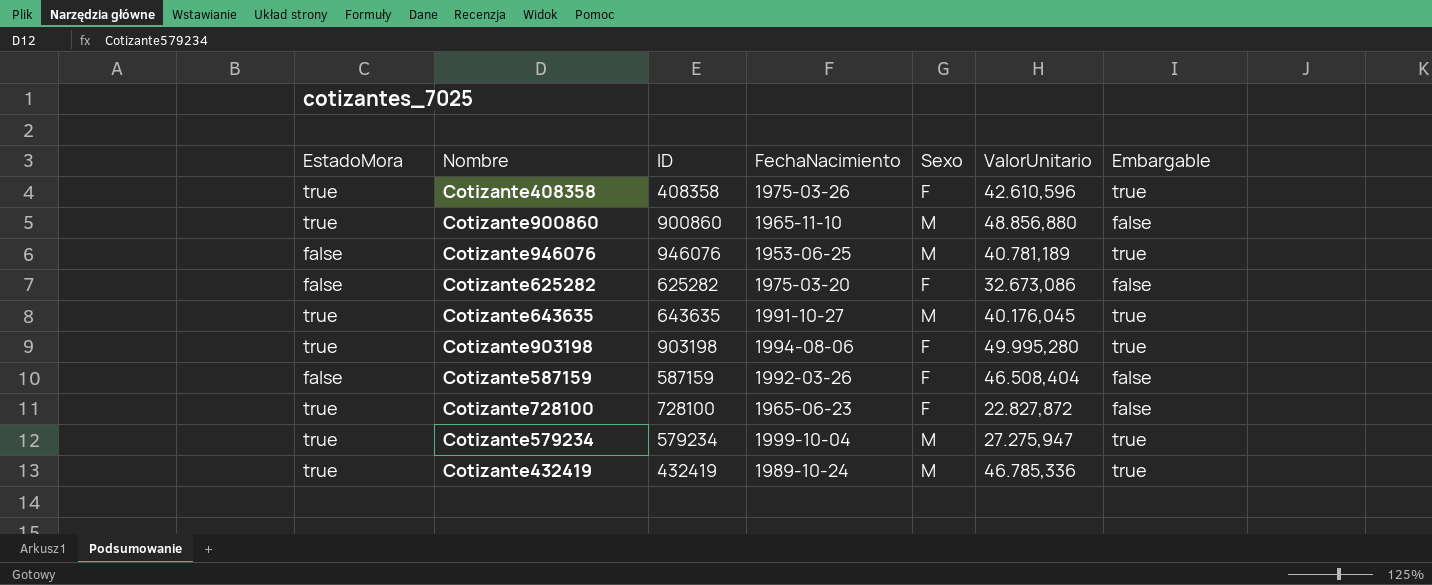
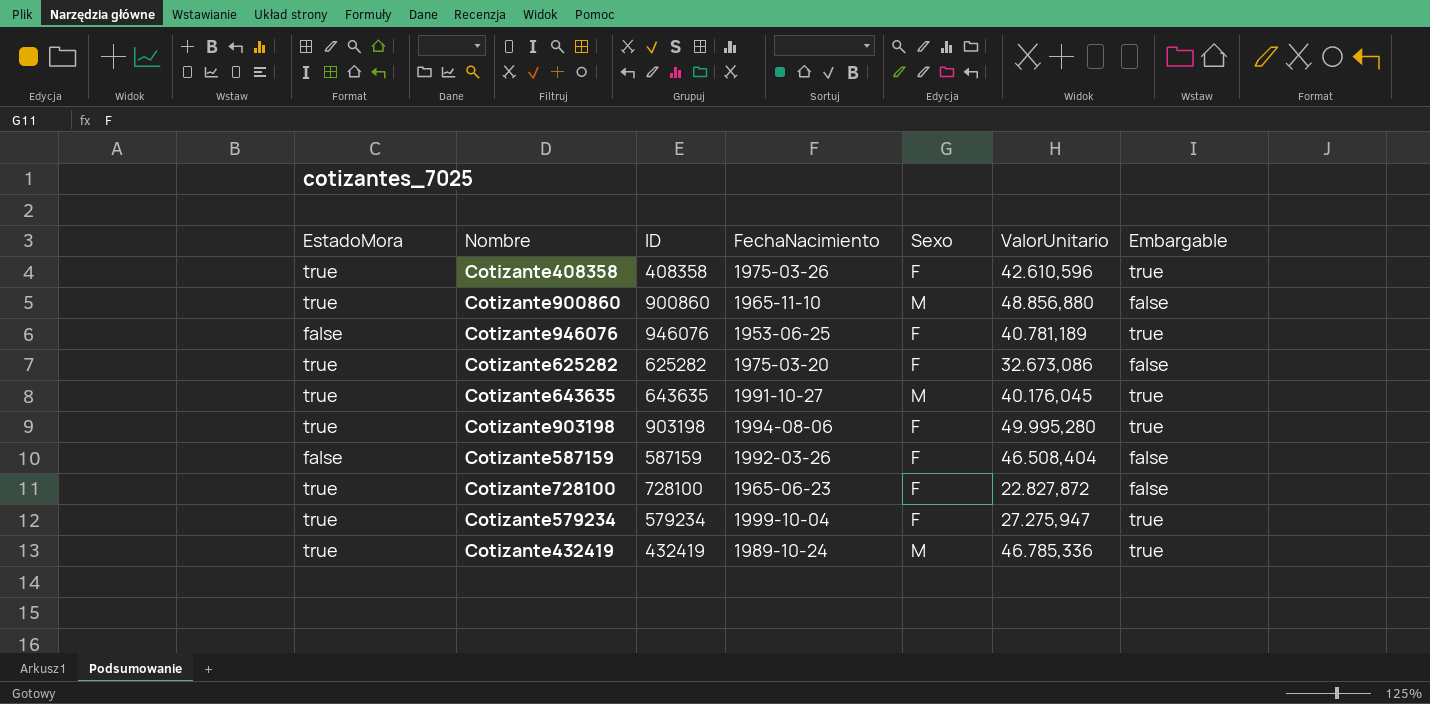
Cotizante946076 | Sexo: M -> F
Cotizante625282 | EstadoMora: false -> true
Cotizante579234 | Sexo: M -> F

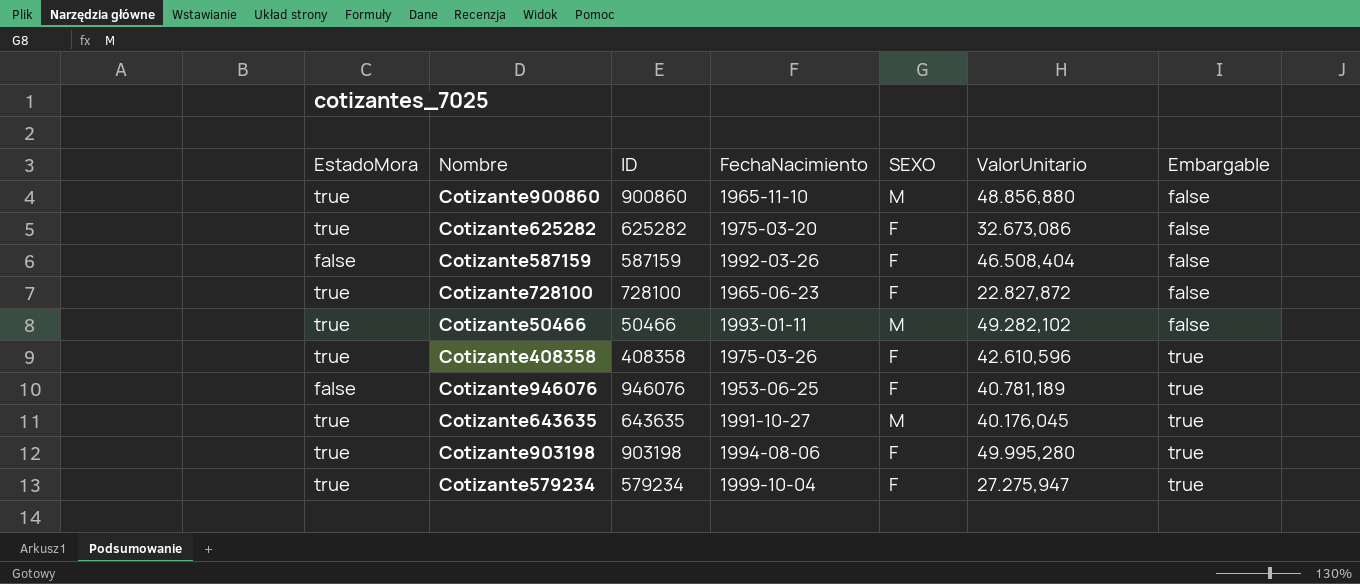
row order: none -> Embargable ascending
column name: Sexo -> SEXO
row Cotizante432419: true | 432419 | 1989-10-24 | M | 46.785,336 | true -> none
row Cotizante50466: none -> true | 50466 | 1993-01-11 | M | 49.282,102 | false

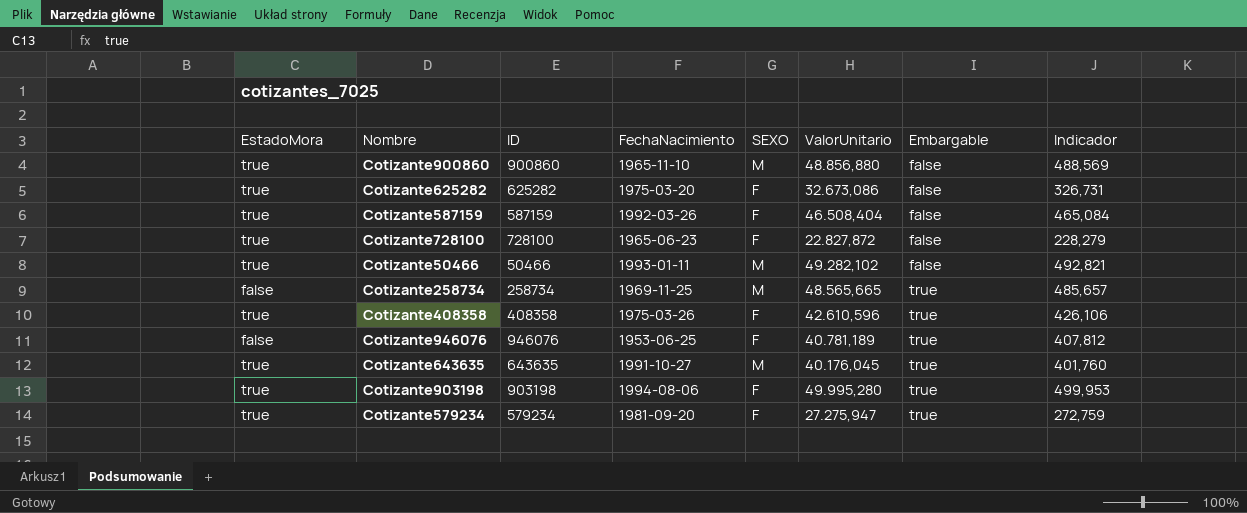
column Indicador | formula: none -> [ValorUnitario] * 0,01
Cotizante587159 | EstadoMora: false -> true
row Cotizante258734: none -> false | 258734 | 1969-11-25 | M | 48.565,665 | true | 485,657
Cotizante579234 | FechaNacimiento: 1999-10-04 -> 1981-09-20

